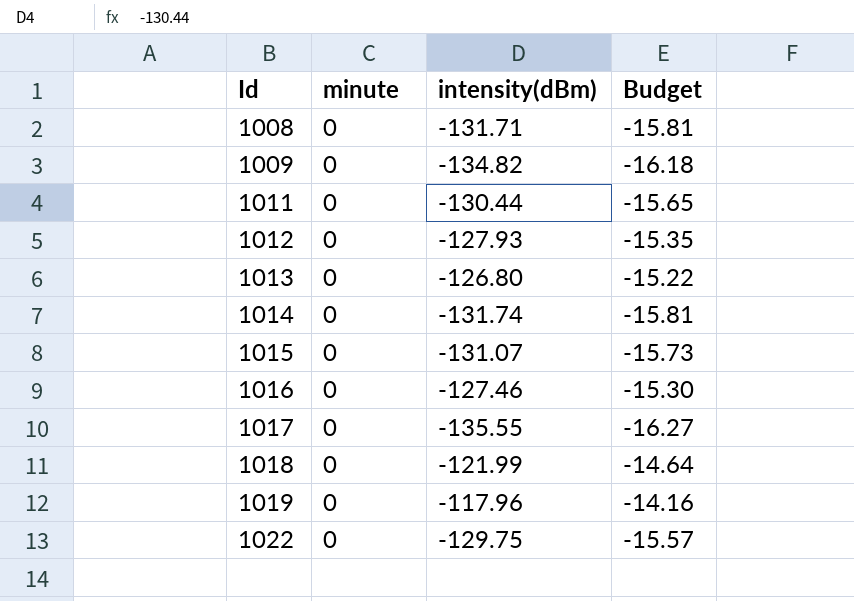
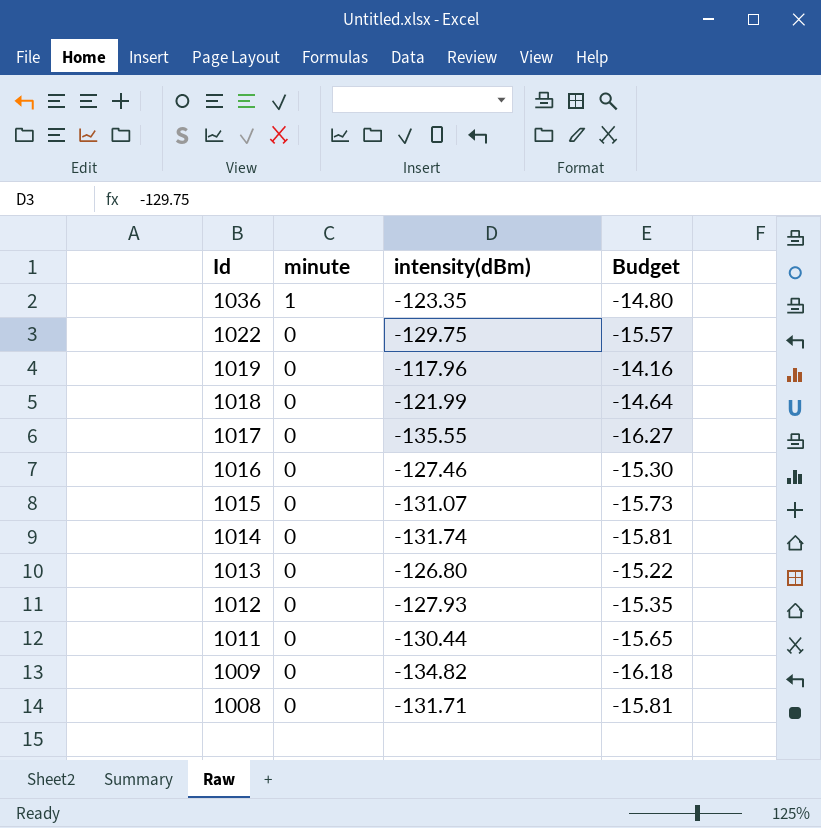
row order: Id ascending -> Id descending
row 1036: none -> 1 | -123.35 | -14.80

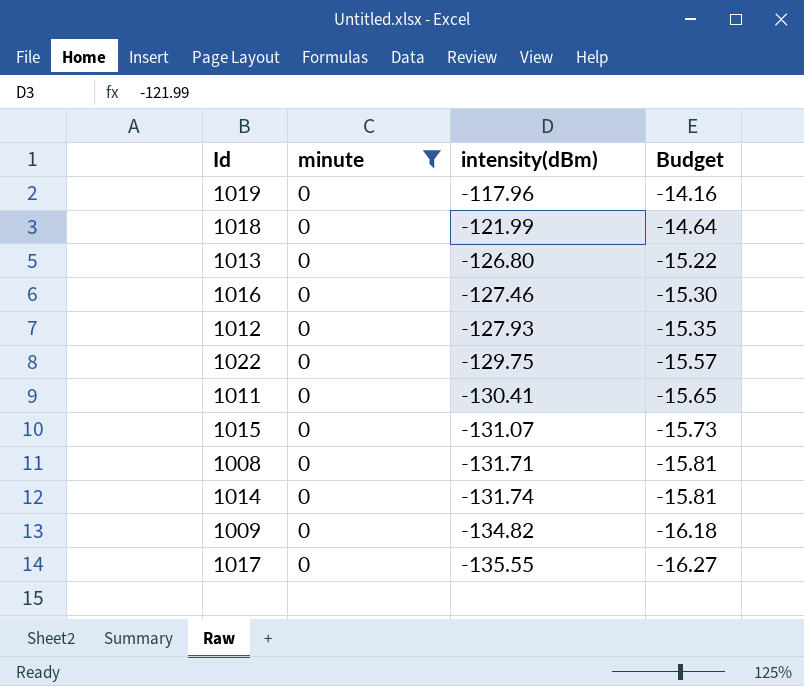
filter: none -> minute = 0
row order: Id descending -> intensity(dBm) descending
1011 | intensity(dBm): -130.44 -> -130.41

